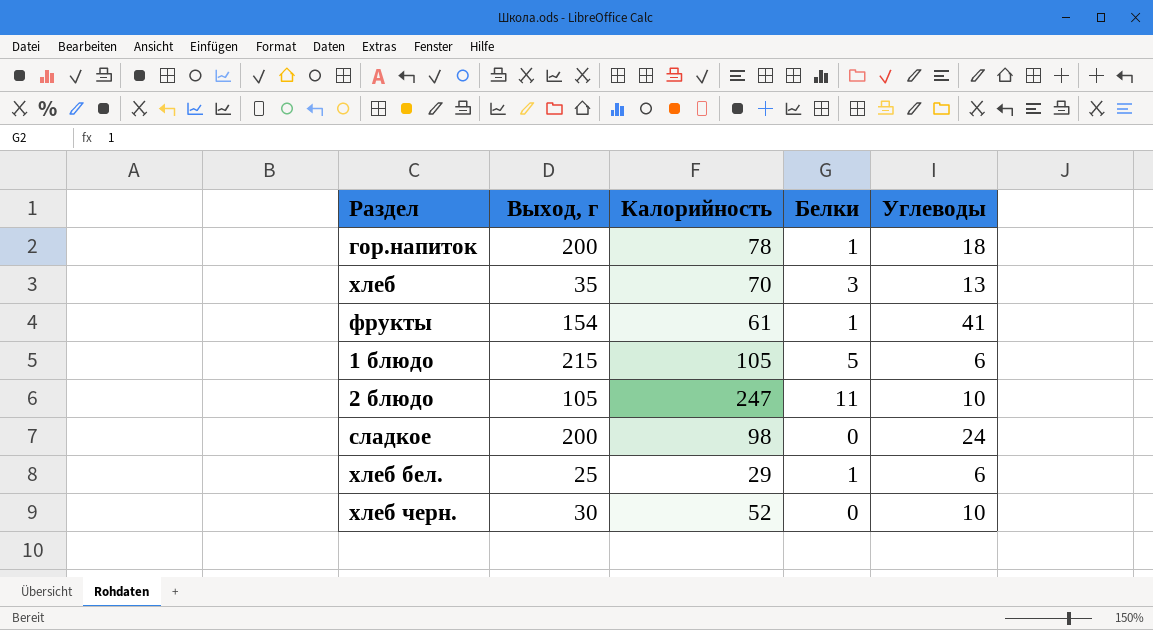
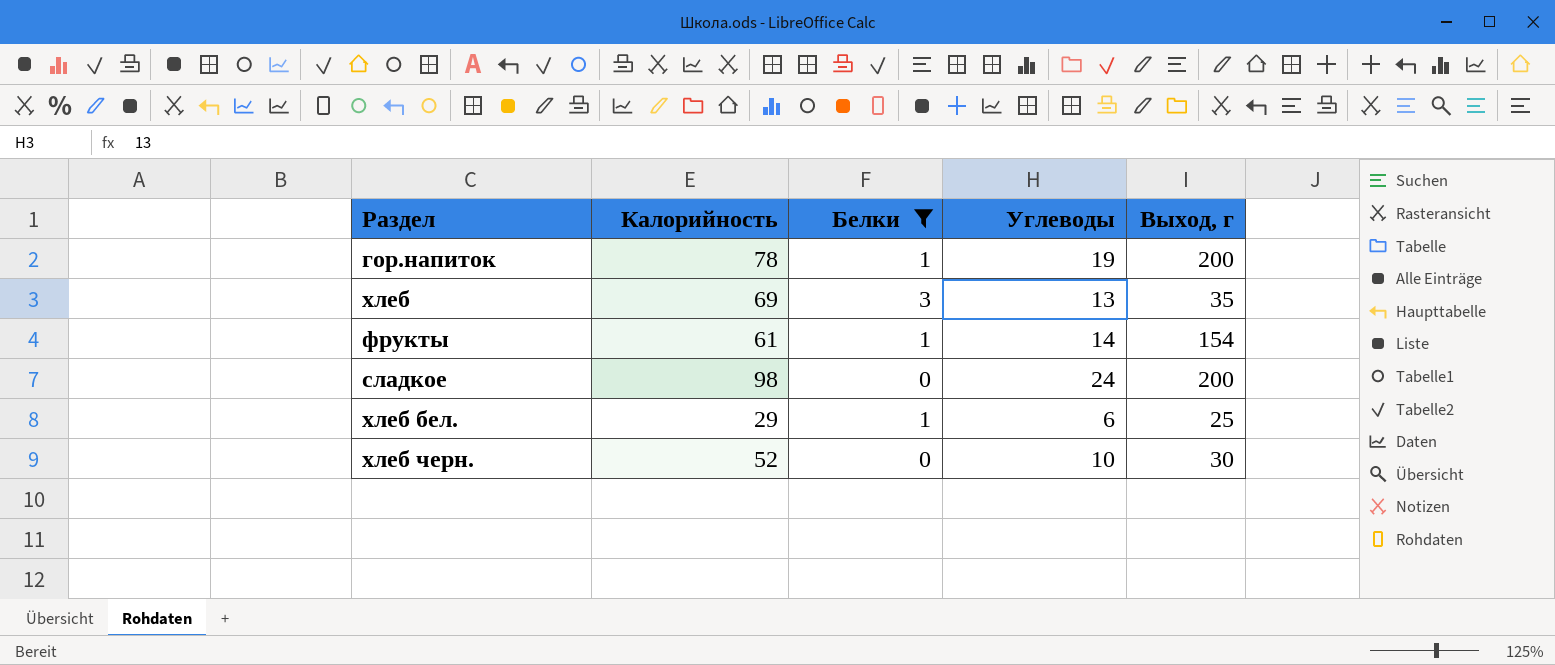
filter: none -> Белки <= 3
column Выход, г | position: 2 -> 5
гор.напиток | Углеводы: 18 -> 19
хлеб | Калорийность: 70 -> 69
фрукты | Углеводы: 41 -> 14

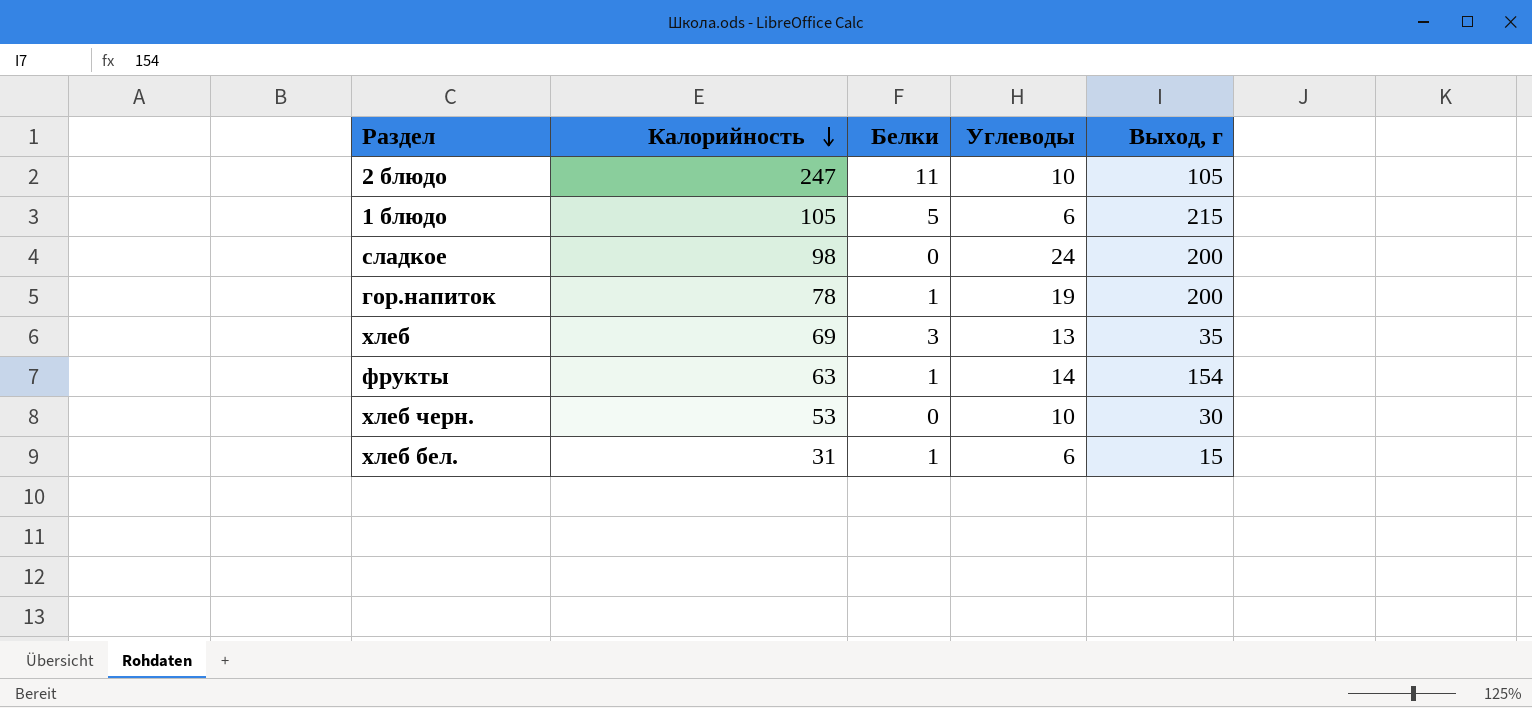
filter: Белки <= 3 -> none
row order: none -> Калорийность descending
фрукты | Калорийность: 61 -> 63
хлеб черн. | Калорийность: 52 -> 53
хлеб бел. | Калорийность: 29 -> 31
хлеб бел. | Выход, г: 25 -> 15

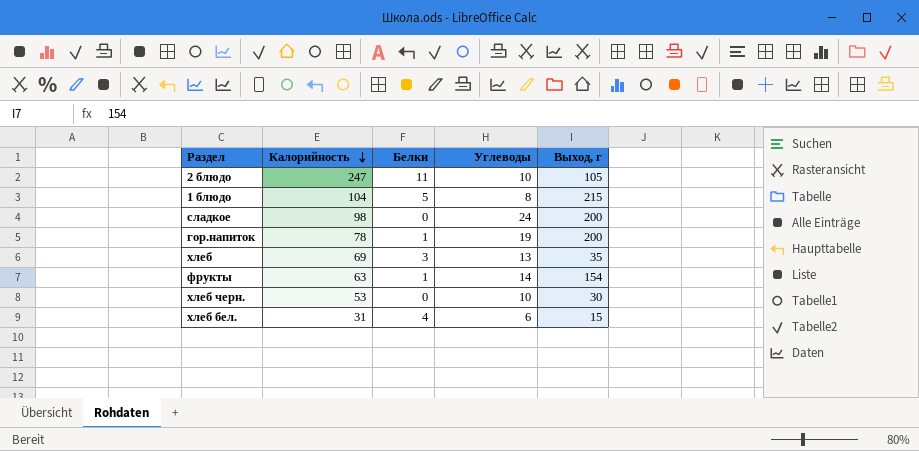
1 блюдо | Калорийность: 105 -> 104
1 блюдо | Углеводы: 6 -> 8
хлеб бел. | Белки: 1 -> 4

